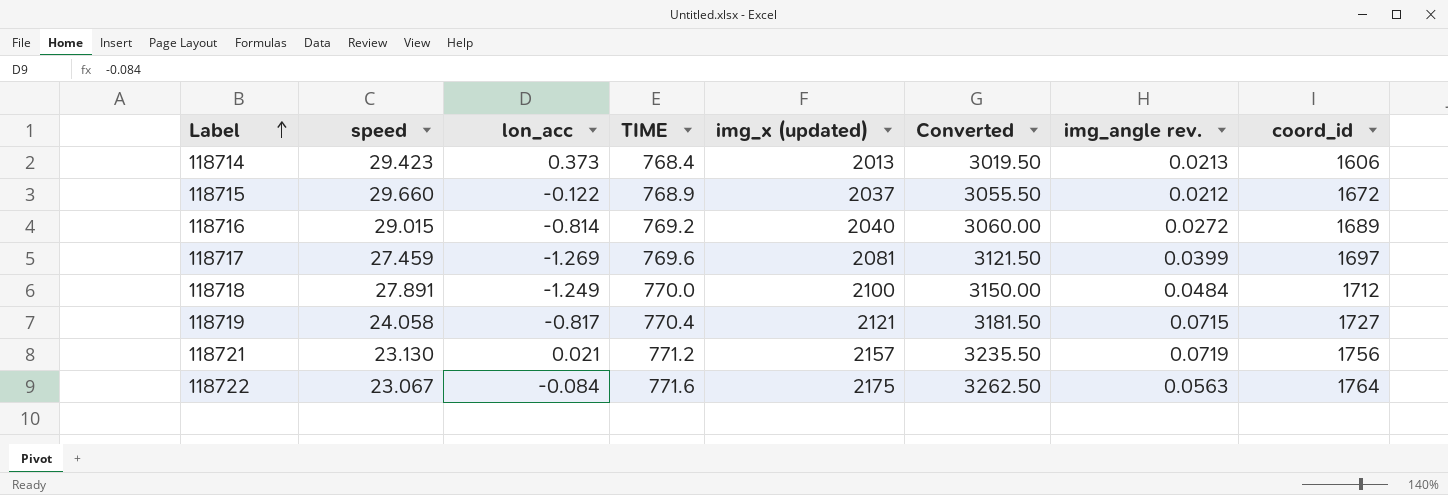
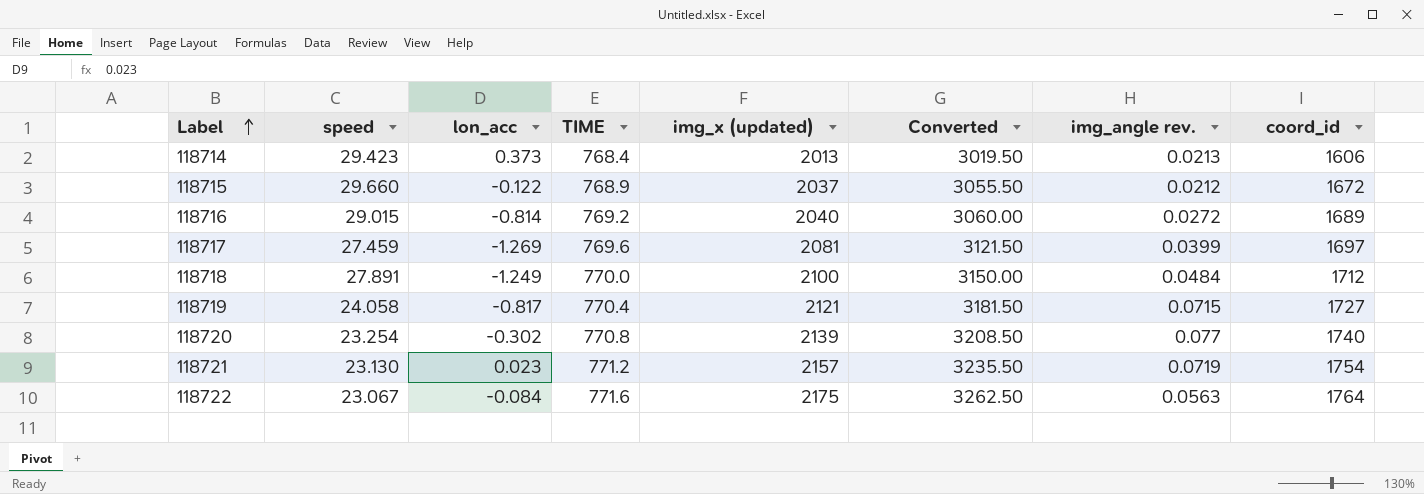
row 118720: none -> 23.254 | -0.302 | 770.8 | 2139 | 3208.50 | 0.077 | 1740
118721 | lon_acc: 0.021 -> 0.023
118721 | coord_id: 1756 -> 1754

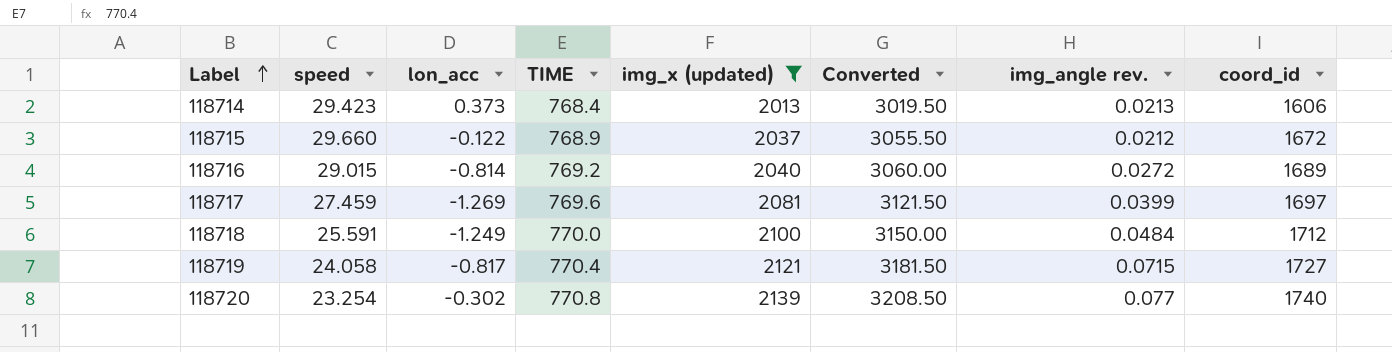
filter: none -> img_x (updated) <= 2139
118718 | speed: 27.891 -> 25.591

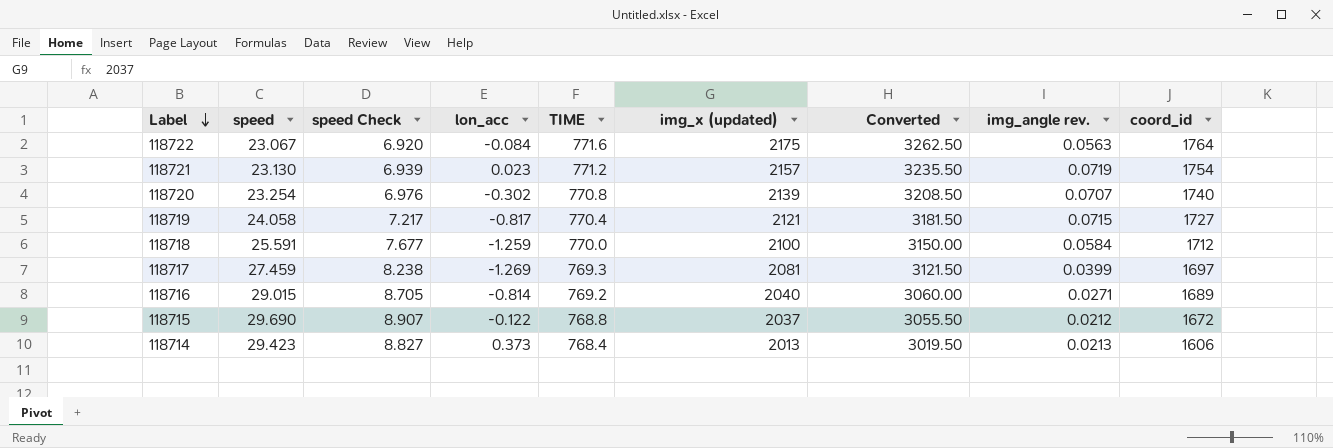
filter: img_x (updated) <= 2139 -> none
row order: Label ascending -> Label descending
column speed Check | formula: none -> [speed] * 0.3
118720 | img_angle rev.: 0.077 -> 0.0707
118718 | lon_acc: -1.249 -> -1.259
118718 | img_angle rev.: 0.0484 -> 0.0584
118717 | TIME: 769.6 -> 769.3
118716 | img_angle rev.: 0.0272 -> 0.0271
118715 | speed: 29.660 -> 29.690
118715 | TIME: 768.9 -> 768.8

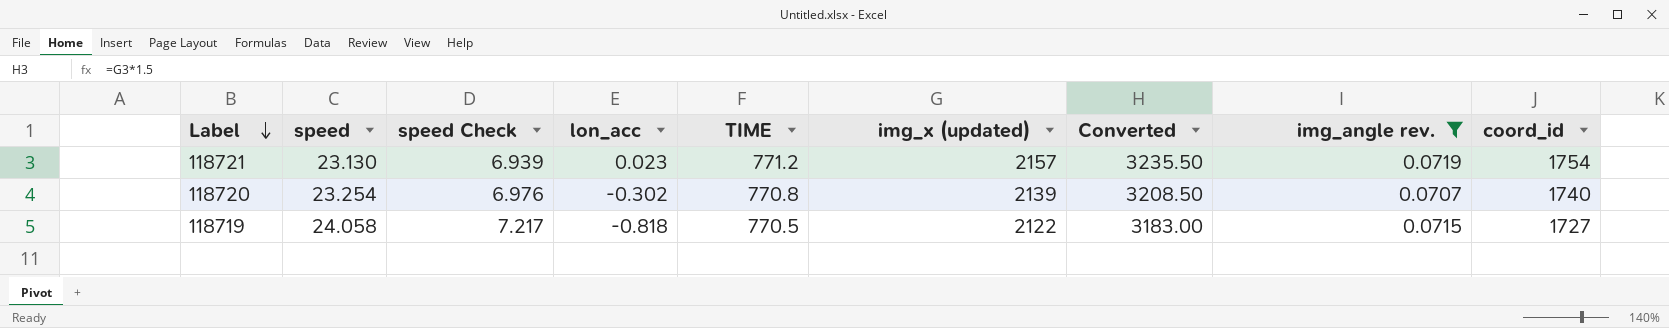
filter: none -> img_angle rev. >= 0.0707
118719 | lon_acc: -0.817 -> -0.818
118719 | TIME: 770.4 -> 770.5
118719 | img_x (updated): 2121 -> 2122
118719 | Converted: 3181.50 -> 3183.00

